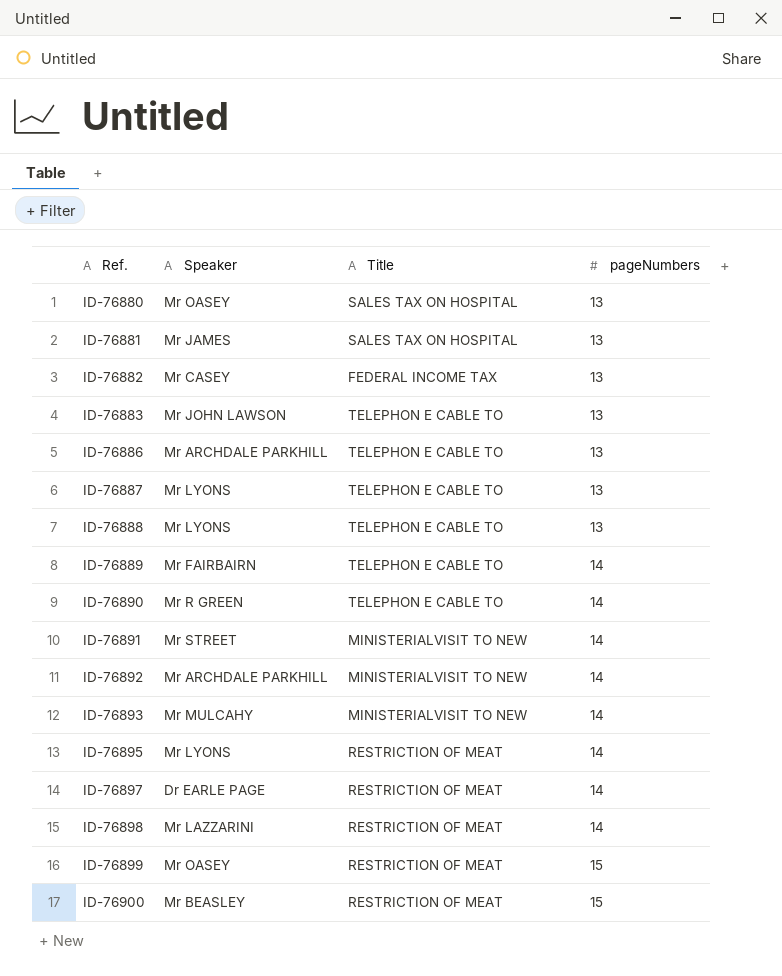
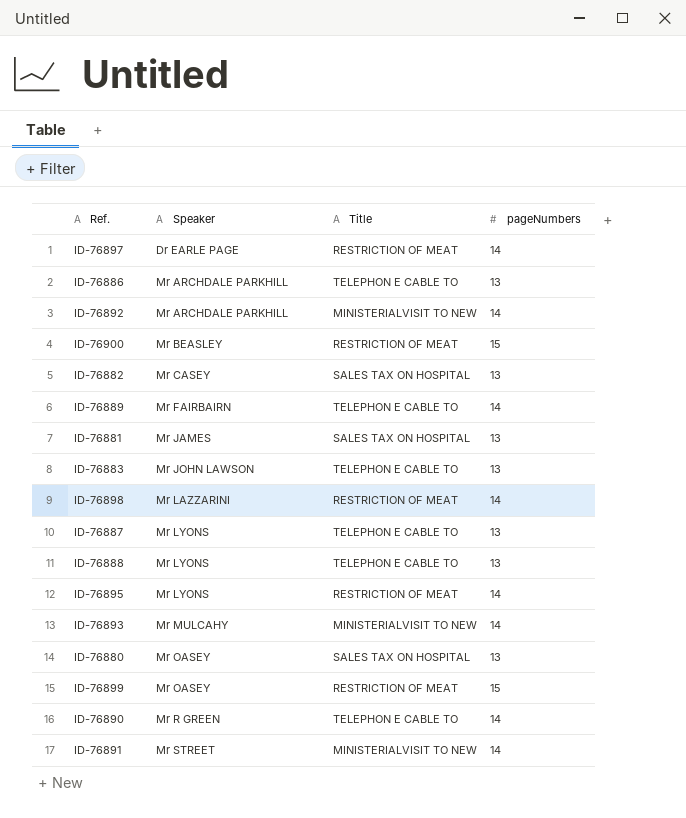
row order: Ref. ascending -> Speaker ascending
ID-76882 | Title: FEDERAL INCOME TAX -> SALES TAX ON HOSPITAL

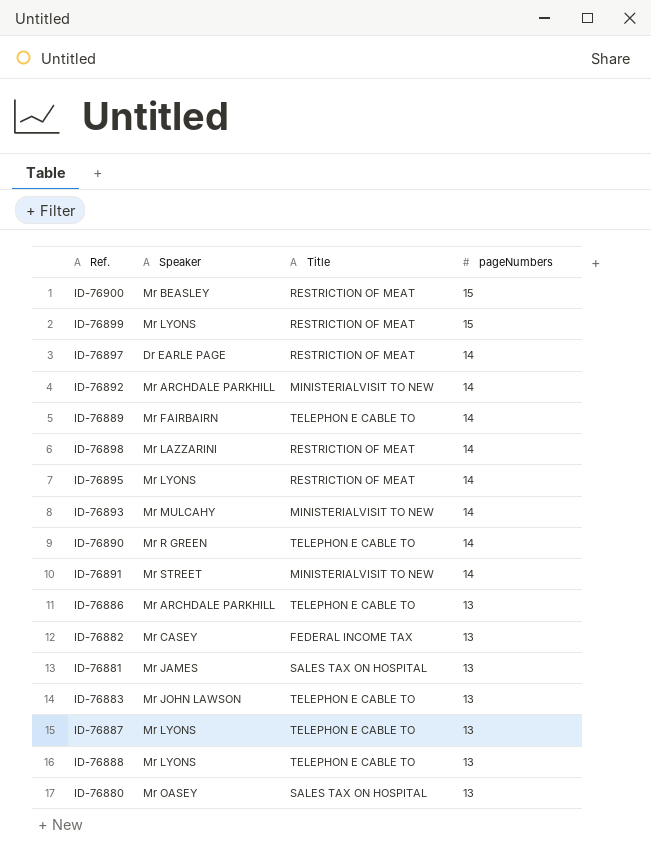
row order: Speaker ascending -> pageNumbers descending
ID-76899 | Speaker: Mr OASEY -> Mr LYONS
ID-76882 | Title: SALES TAX ON HOSPITAL -> FEDERAL INCOME TAX

